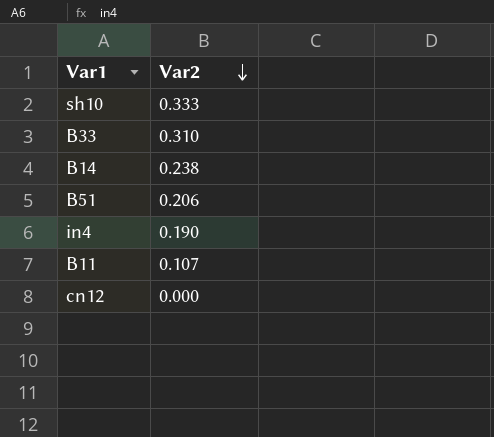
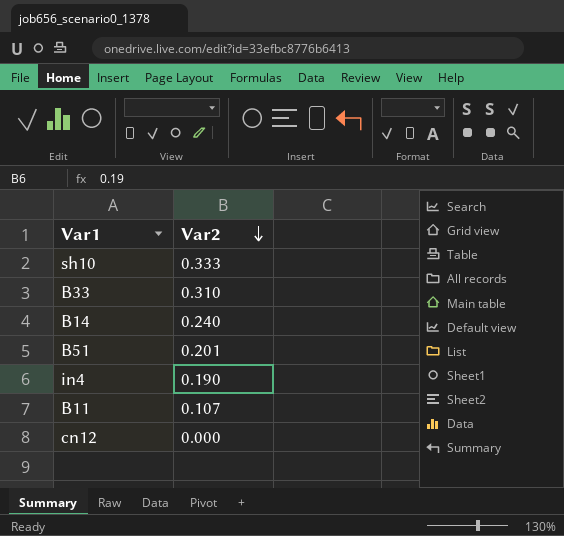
B14 | Var2: 0.238 -> 0.240
B51 | Var2: 0.206 -> 0.201

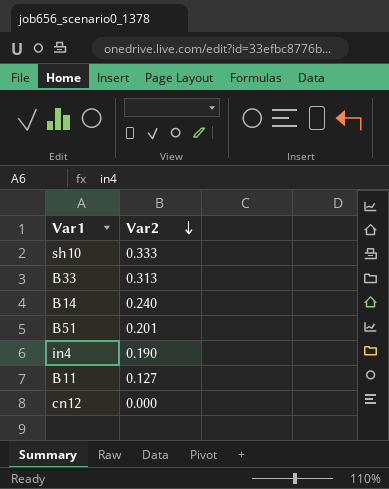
B33 | Var2: 0.310 -> 0.313
B11 | Var2: 0.107 -> 0.127

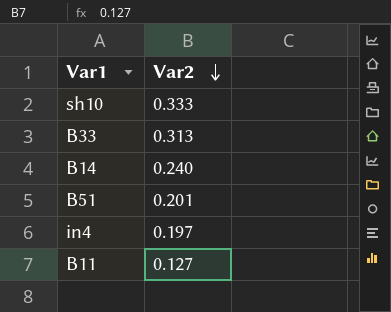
row cn12: 0.000 -> none
in4 | Var2: 0.190 -> 0.197

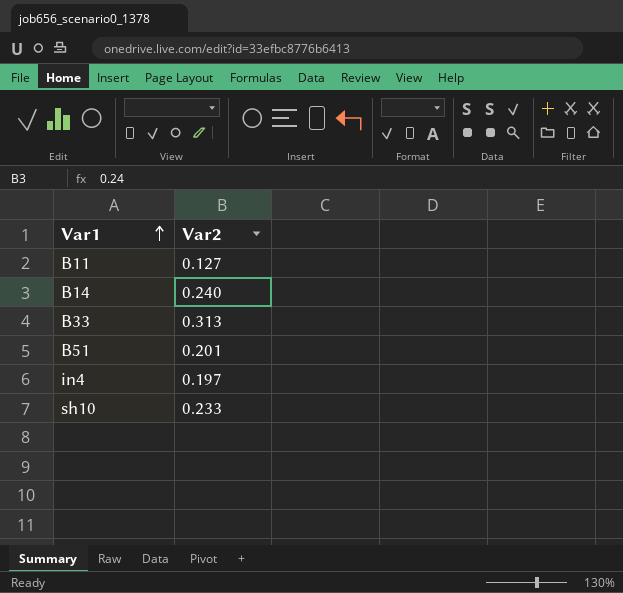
row order: Var2 descending -> Var1 ascending
sh10 | Var2: 0.333 -> 0.233

